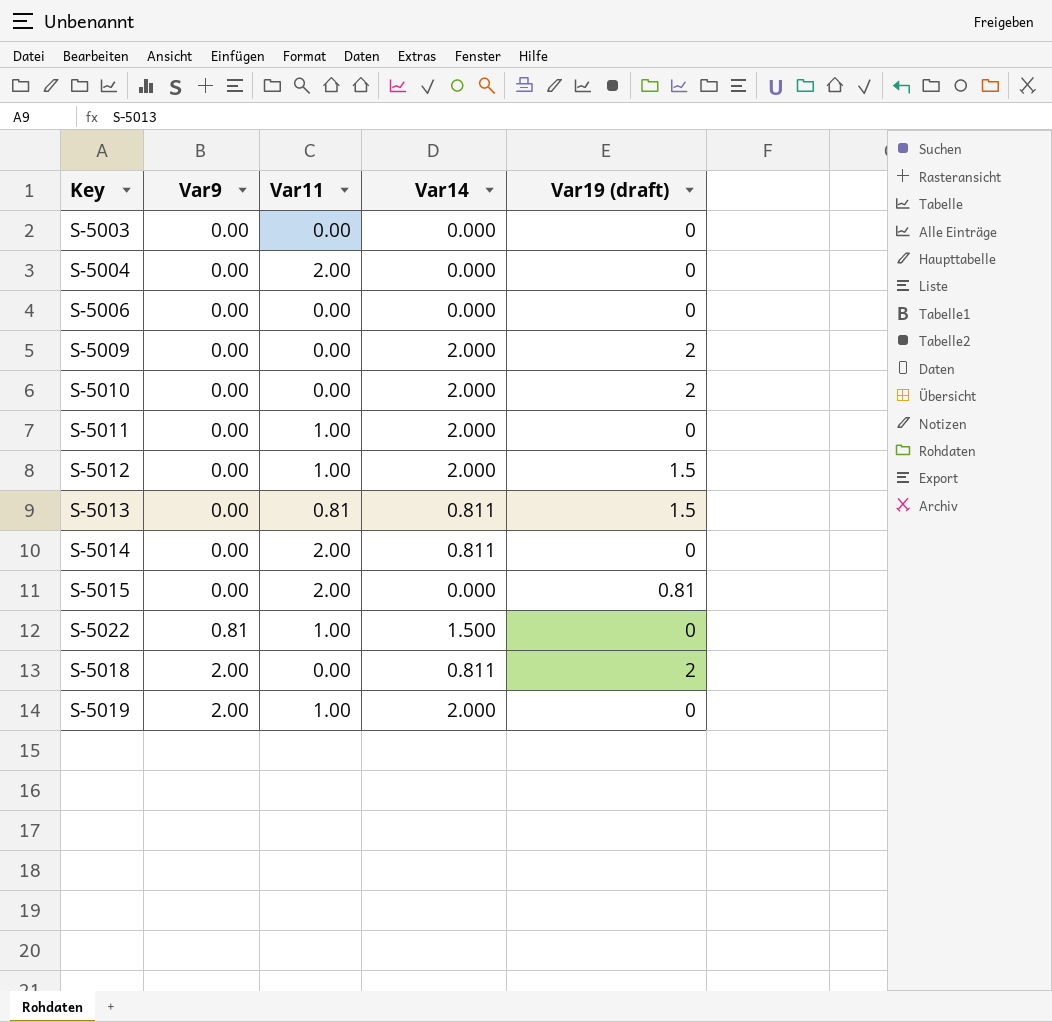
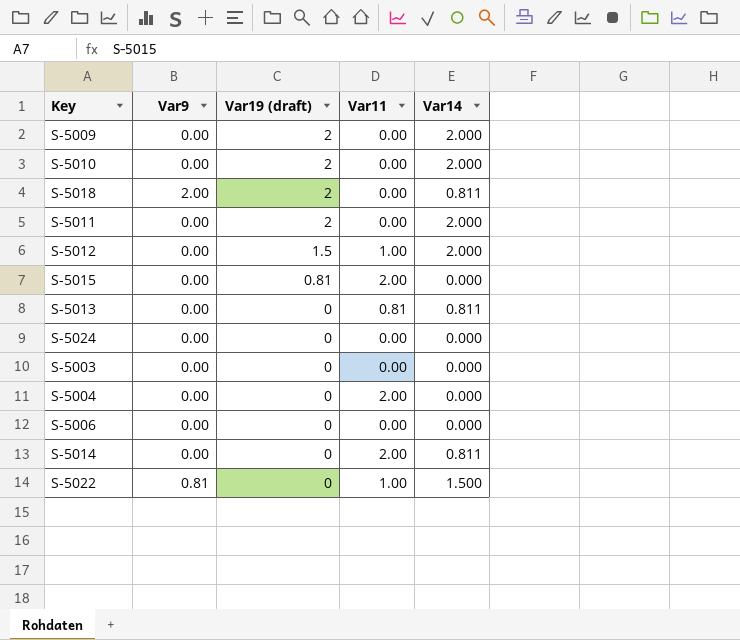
row order: Var9 ascending -> Var19 (draft) descending
column Var19 (draft) | position: 5 -> 3
row S-5019: 2.00 | 1.00 | 2.000 | 0 -> none
S-5011 | Var19 (draft): 0 -> 2
S-5011 | Var11: 1.00 -> 0.00
S-5013 | Var19 (draft): 1.5 -> 0
row S-5024: none -> 0.00 | 0 | 0.00 | 0.000

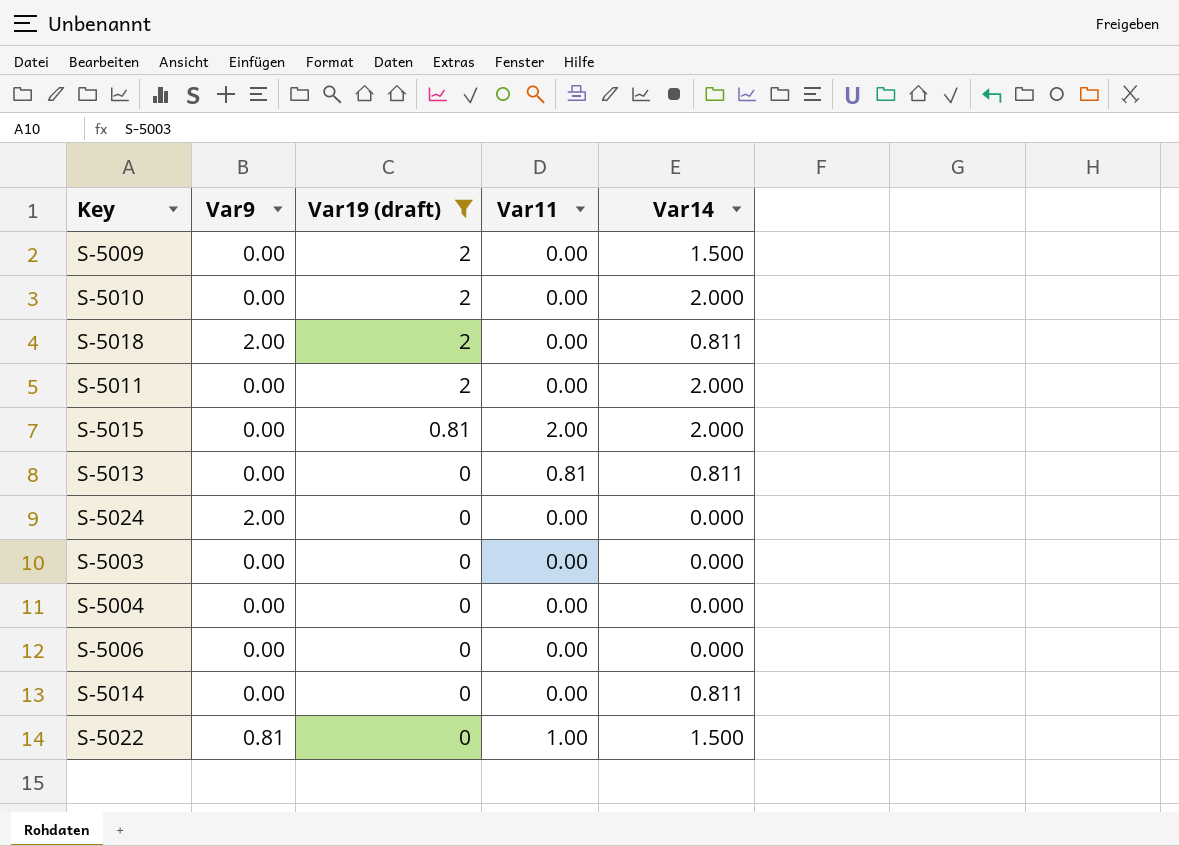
filter: none -> Var19 (draft) != 1.5
S-5009 | Var14: 2.000 -> 1.500
S-5015 | Var14: 0.000 -> 2.000
S-5024 | Var9: 0.00 -> 2.00
S-5004 | Var11: 2.00 -> 0.00
S-5014 | Var11: 2.00 -> 0.00

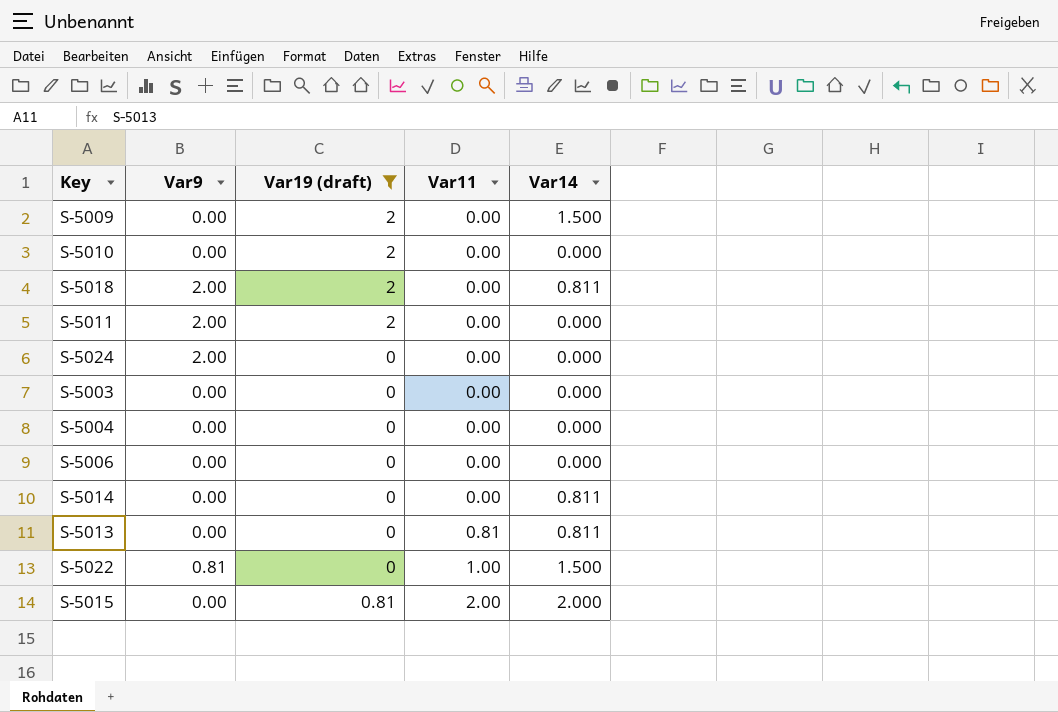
row order: Var19 (draft) descending -> Var11 ascending
S-5010 | Var14: 2.000 -> 0.000
S-5011 | Var9: 0.00 -> 2.00
S-5011 | Var14: 2.000 -> 0.000

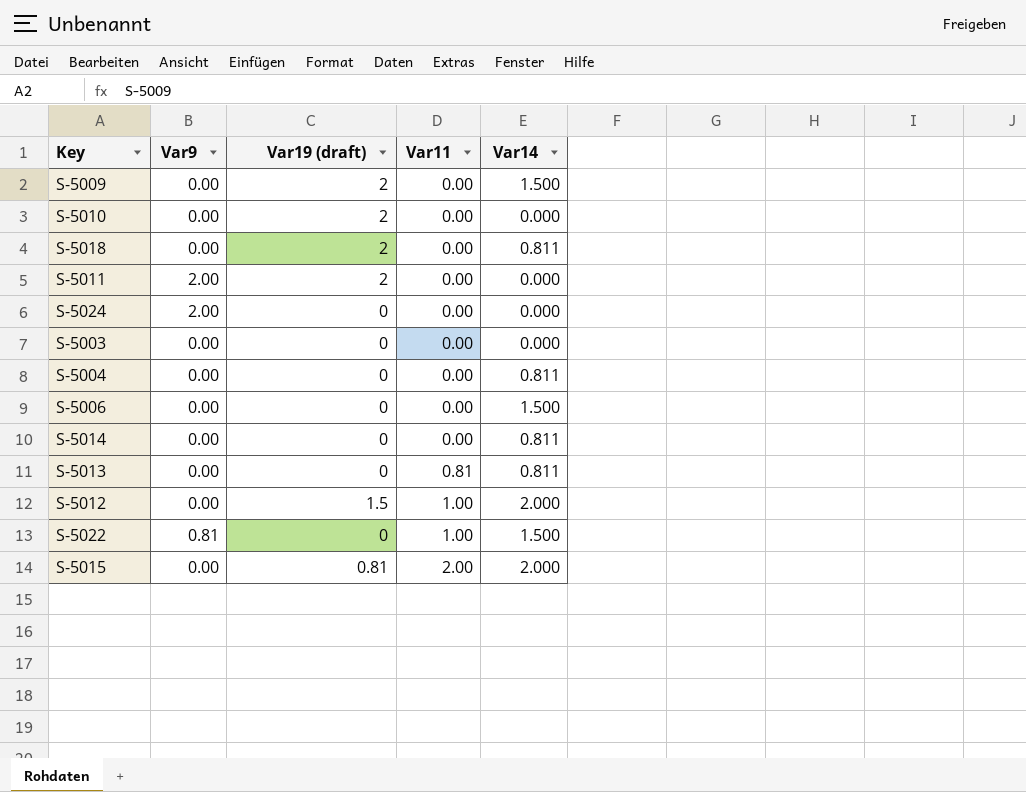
filter: Var19 (draft) != 1.5 -> none
S-5018 | Var9: 2.00 -> 0.00
S-5004 | Var14: 0.000 -> 0.811
S-5006 | Var14: 0.000 -> 1.500

